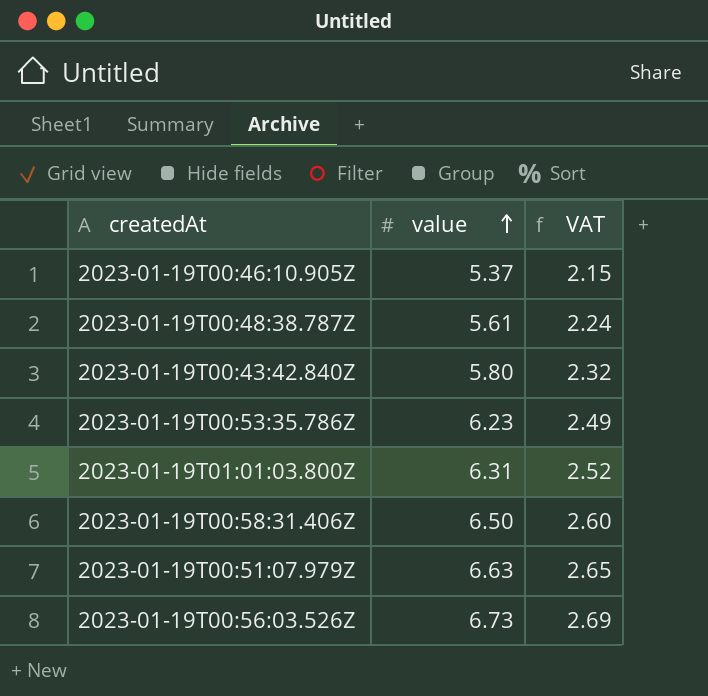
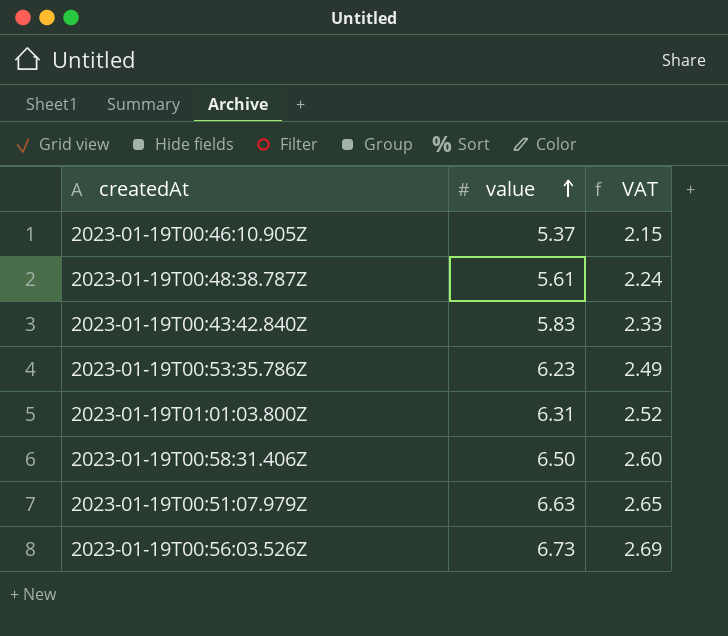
2023-01-19T00:43:42.840Z | value: 5.80 -> 5.83
2023-01-19T00:43:42.840Z | VAT: 2.32 -> 2.33

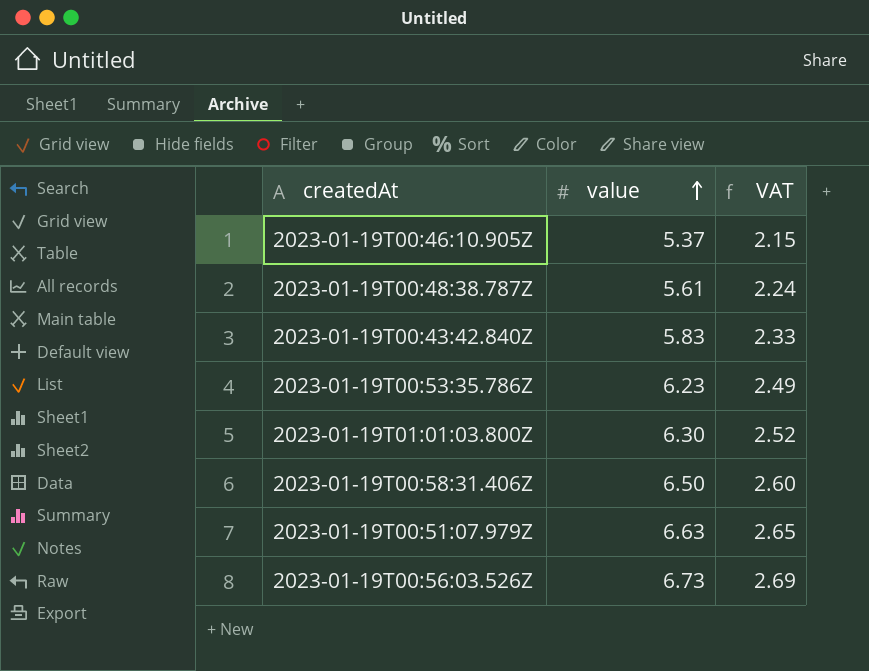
2023-01-19T01:01:03.800Z | value: 6.31 -> 6.30

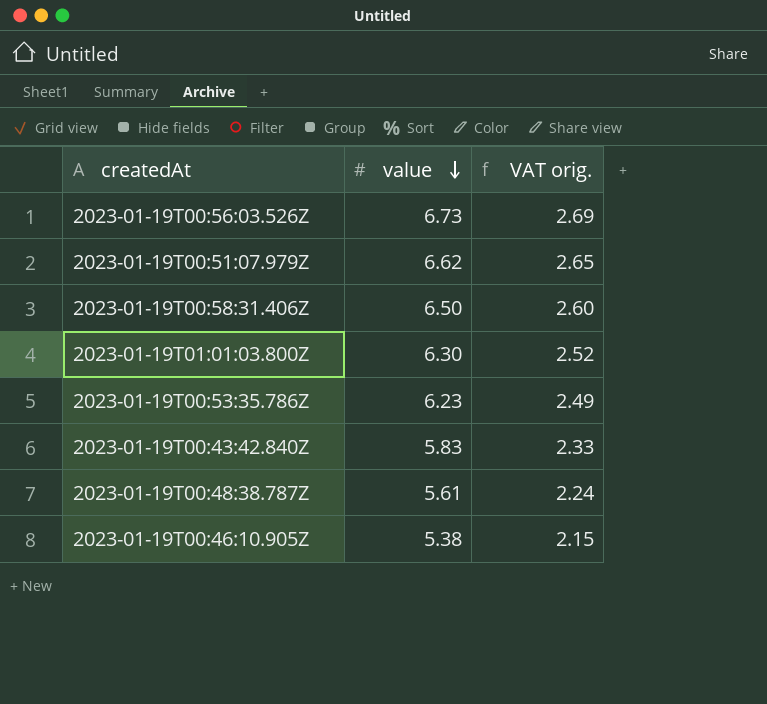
row order: value ascending -> value descending
column name: VAT -> VAT orig.
2023-01-19T00:51:07.979Z | value: 6.63 -> 6.62
2023-01-19T00:46:10.905Z | value: 5.37 -> 5.38

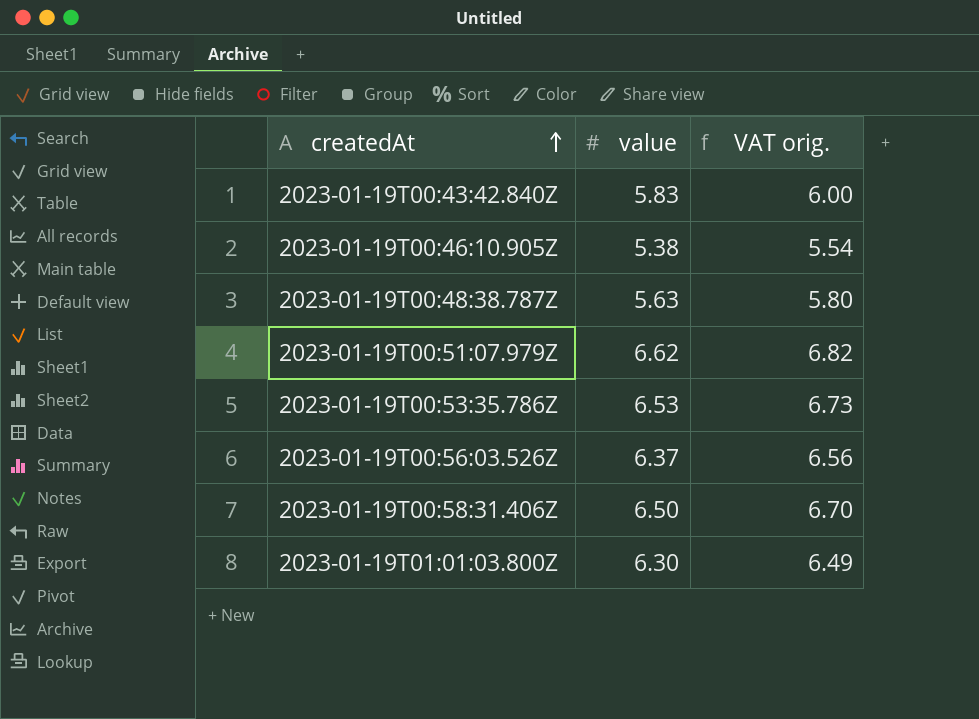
row order: value descending -> createdAt ascending
column VAT orig. | formula: [value] * 0.4 -> [value] * 1.03
2023-01-19T00:48:38.787Z | value: 5.61 -> 5.63
2023-01-19T00:53:35.786Z | value: 6.23 -> 6.53
2023-01-19T00:56:03.526Z | value: 6.73 -> 6.37

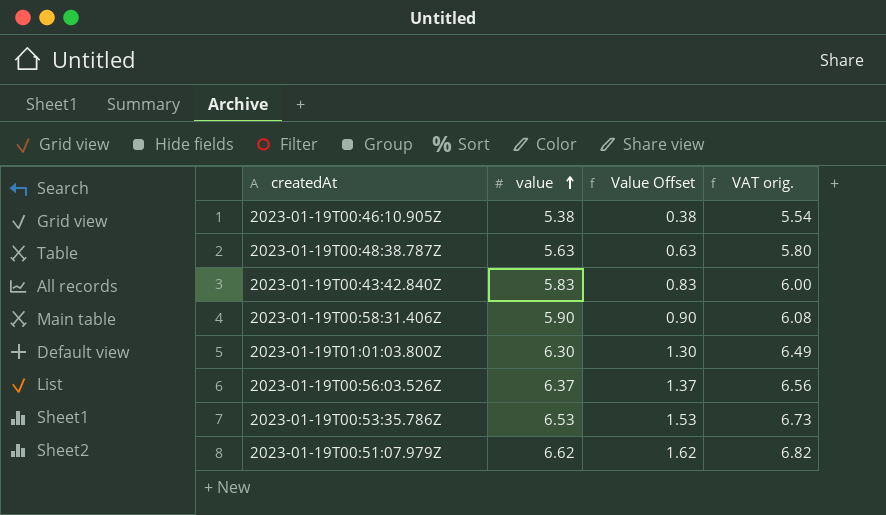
row order: createdAt ascending -> value ascending
column Value Offset | formula: none -> [value] - 5
2023-01-19T00:58:31.406Z | value: 6.50 -> 5.90
2023-01-19T00:58:31.406Z | VAT orig.: 6.70 -> 6.08

